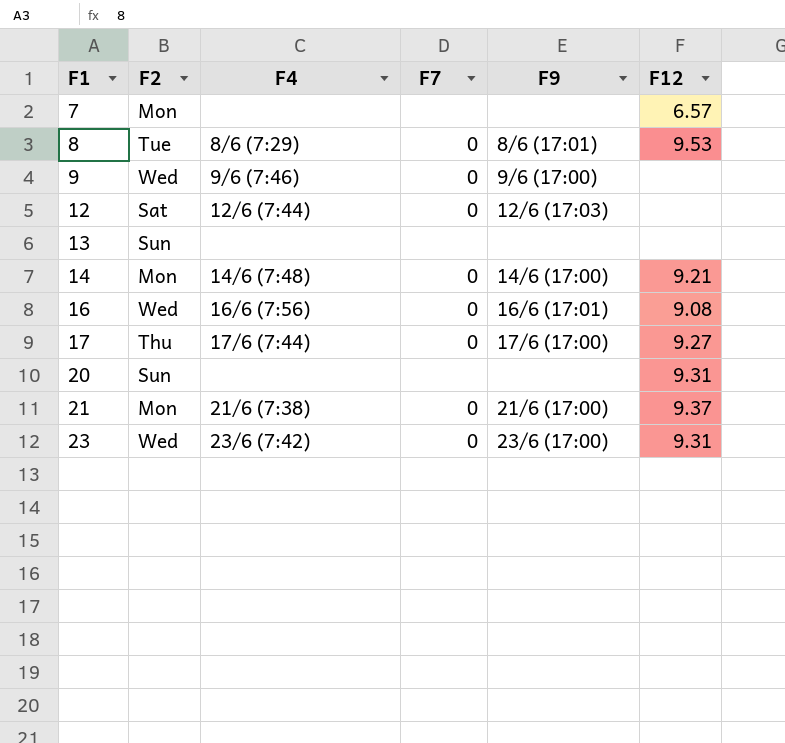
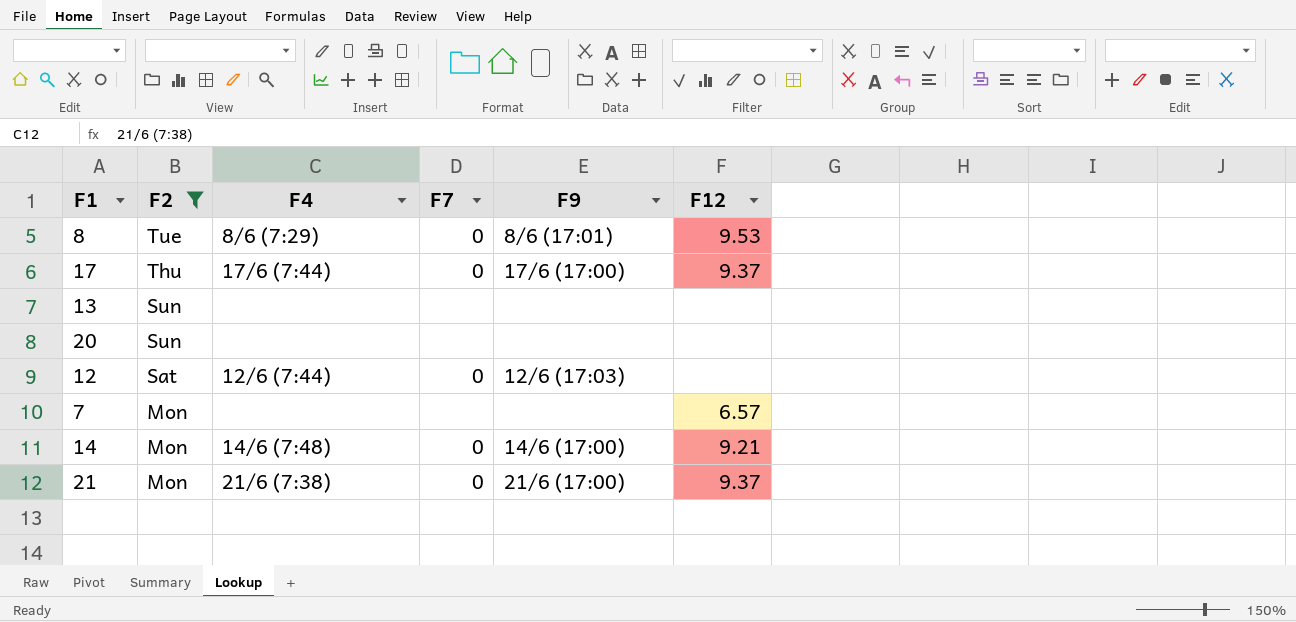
filter: none -> F2 != Wed
row order: F1 ascending -> F2 descending
17 | F12: 9.27 -> 9.37
20 | F12: 9.31 -> none

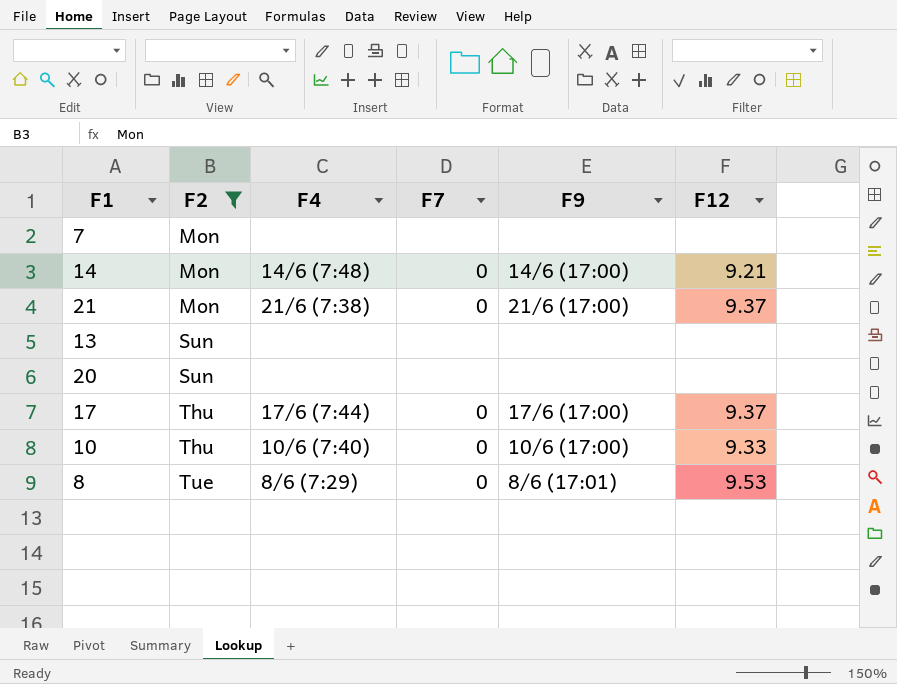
row order: F2 descending -> F2 ascending
row 12: Sat | 12/6 (7:44) | 0 | 12/6 (17:03) | none -> none
7 | F12: 6.57 -> none
row 10: none -> Thu | 10/6 (7:40) | 0 | 10/6 (17:00) | 9.33

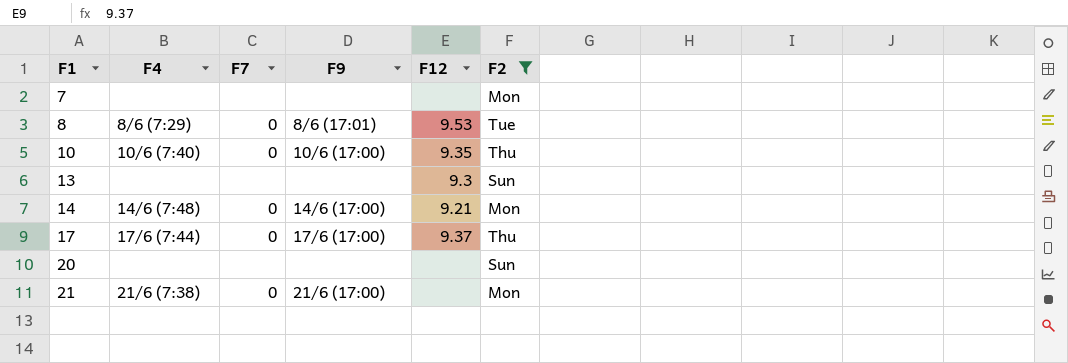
row order: F2 ascending -> F1 ascending
column F2 | position: 2 -> 6
10 | F12: 9.33 -> 9.35
13 | F12: none -> 9.3
21 | F12: 9.37 -> none

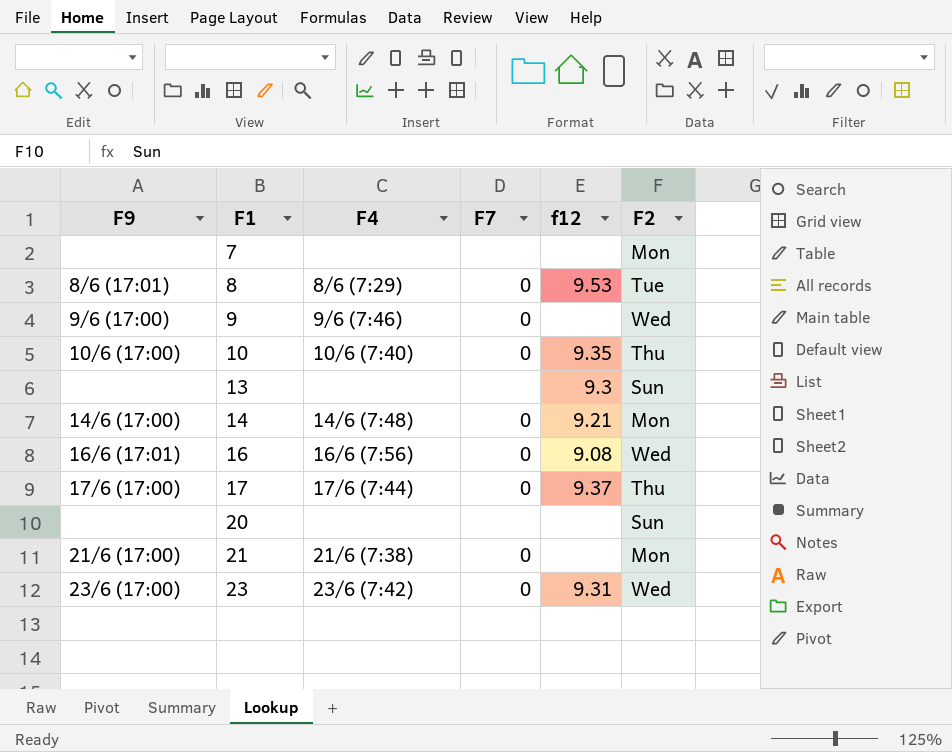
filter: F2 != Wed -> none
column F9 | position: 4 -> 1
column name: F12 -> f12

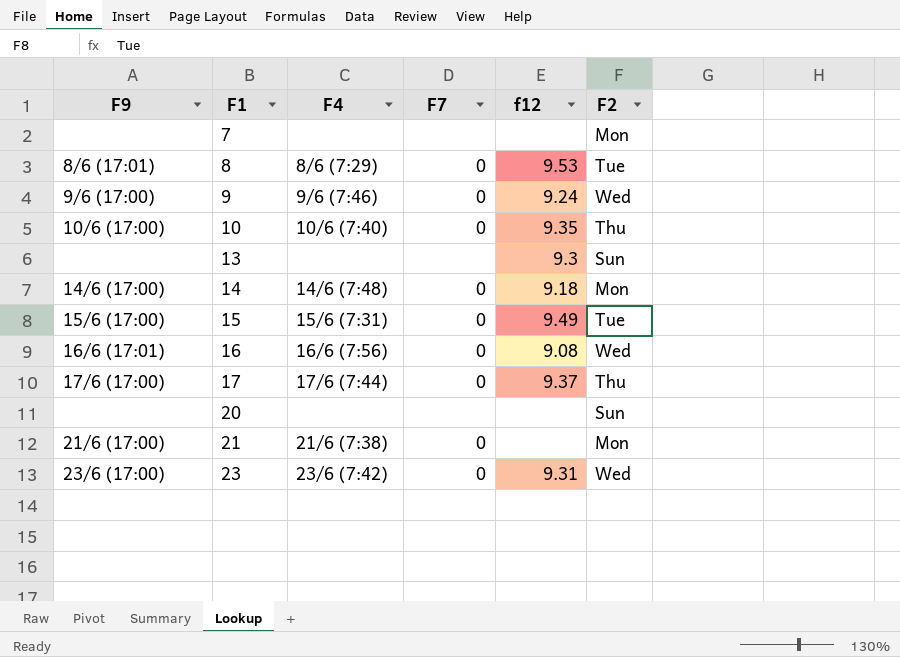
9 | f12: none -> 9.24
14 | f12: 9.21 -> 9.18
row 15: none -> 15/6 (17:00) | 15/6 (7:31) | 0 | 9.49 | Tue

